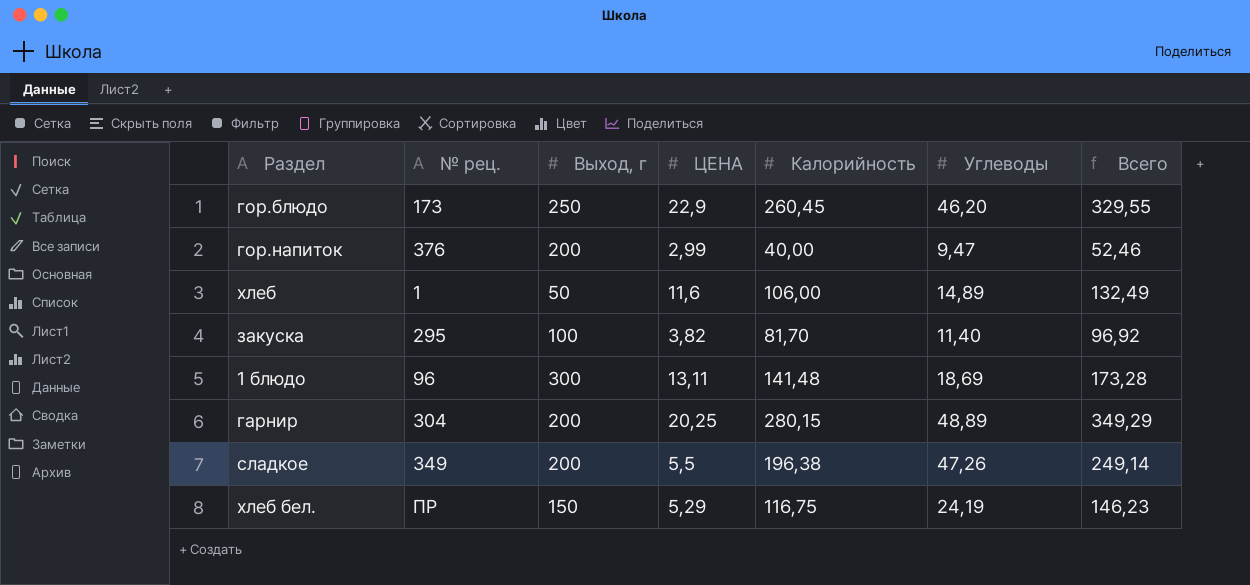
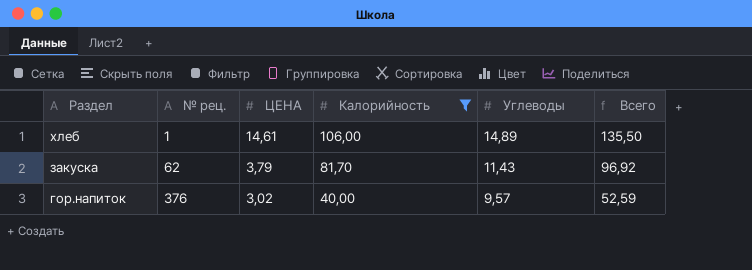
filter: none -> Калорийность <= 106,00
row order: none -> Раздел descending
column Выход, г | position: 3 -> none
хлеб | ЦЕНА: 11,6 -> 14,61
хлеб | Всего: 132,49 -> 135,50
закуска | № рец.: 295 -> 62
закуска | ЦЕНА: 3,82 -> 3,79
закуска | Углеводы: 11,40 -> 11,43
гор.напиток | ЦЕНА: 2,99 -> 3,02
гор.напиток | Углеводы: 9,47 -> 9,57
гор.напиток | Всего: 52,46 -> 52,59

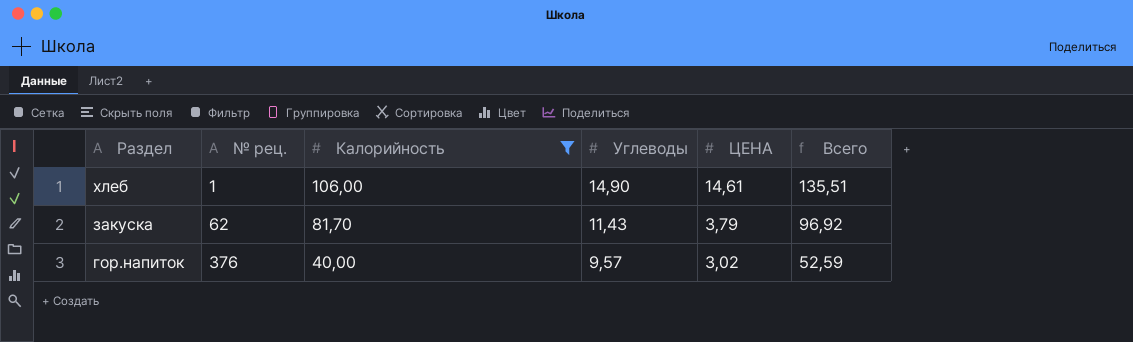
column ЦЕНА | position: 3 -> 5
хлеб | Углеводы: 14,89 -> 14,90
хлеб | Всего: 135,50 -> 135,51

